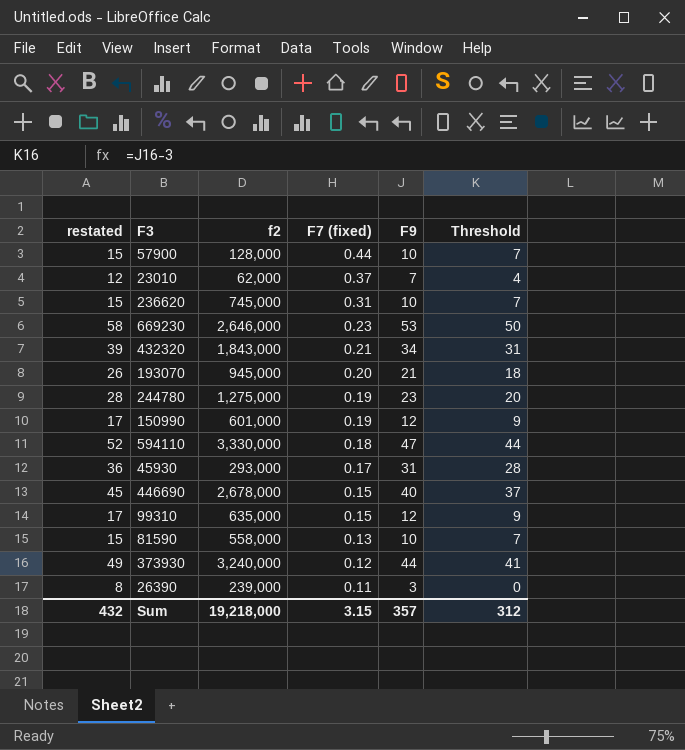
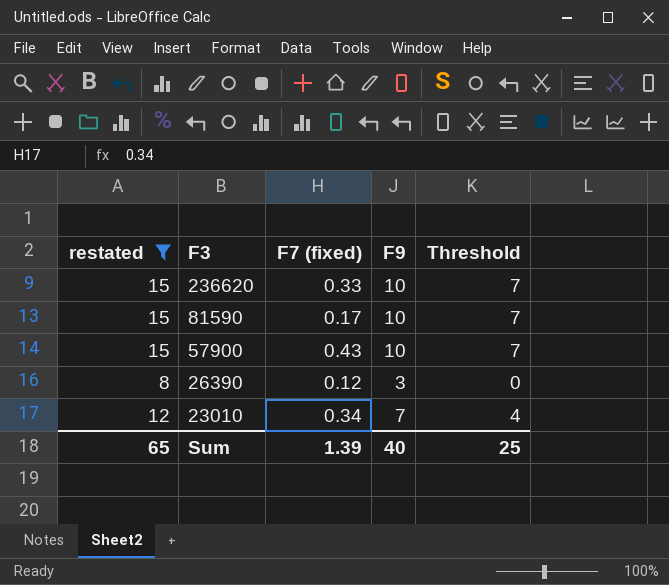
filter: none -> restated <= 15
row order: F7 (fixed) descending -> F3 descending
column f2 | position: 3 -> none
236620 | F7 (fixed): 0.31 -> 0.33
81590 | F7 (fixed): 0.13 -> 0.17
57900 | F7 (fixed): 0.44 -> 0.43
26390 | F7 (fixed): 0.11 -> 0.12
23010 | F7 (fixed): 0.37 -> 0.34
Sum | restated: 432 -> 65
Sum | F7 (fixed): 3.15 -> 1.39
Sum | F9: 357 -> 40
Sum | Threshold: 312 -> 25

